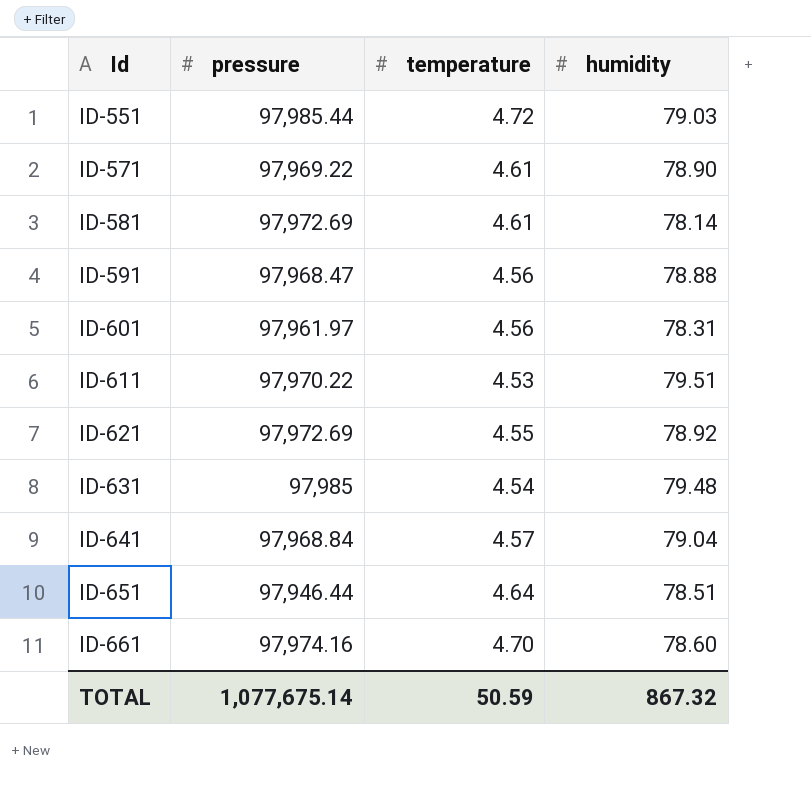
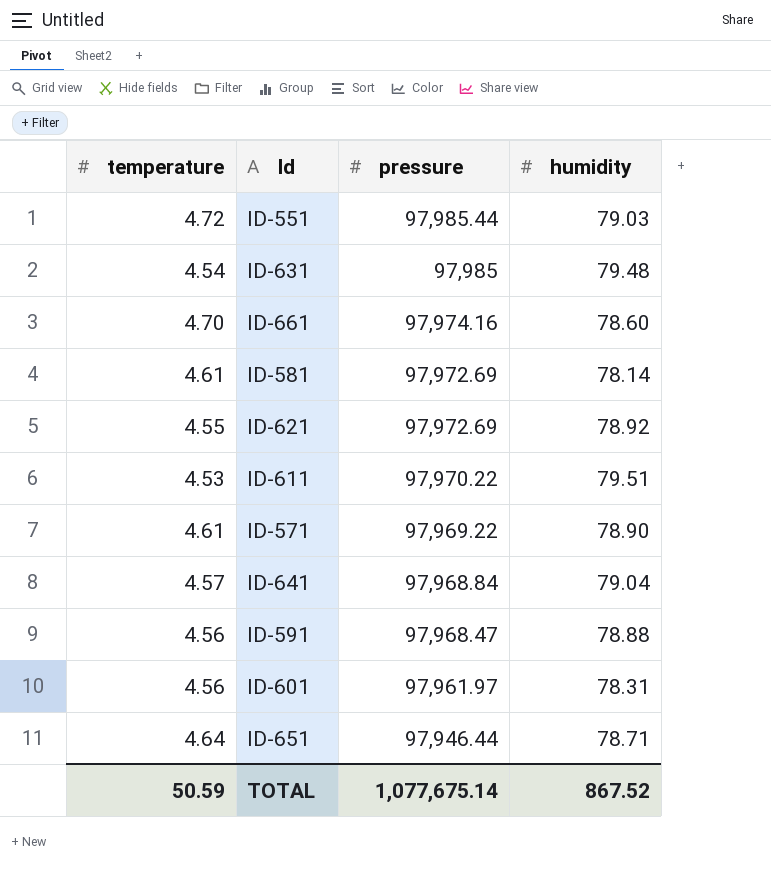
row order: Id ascending -> pressure descending
column temperature | position: 3 -> 1
ID-651 | humidity: 78.51 -> 78.71
TOTAL | humidity: 867.32 -> 867.52

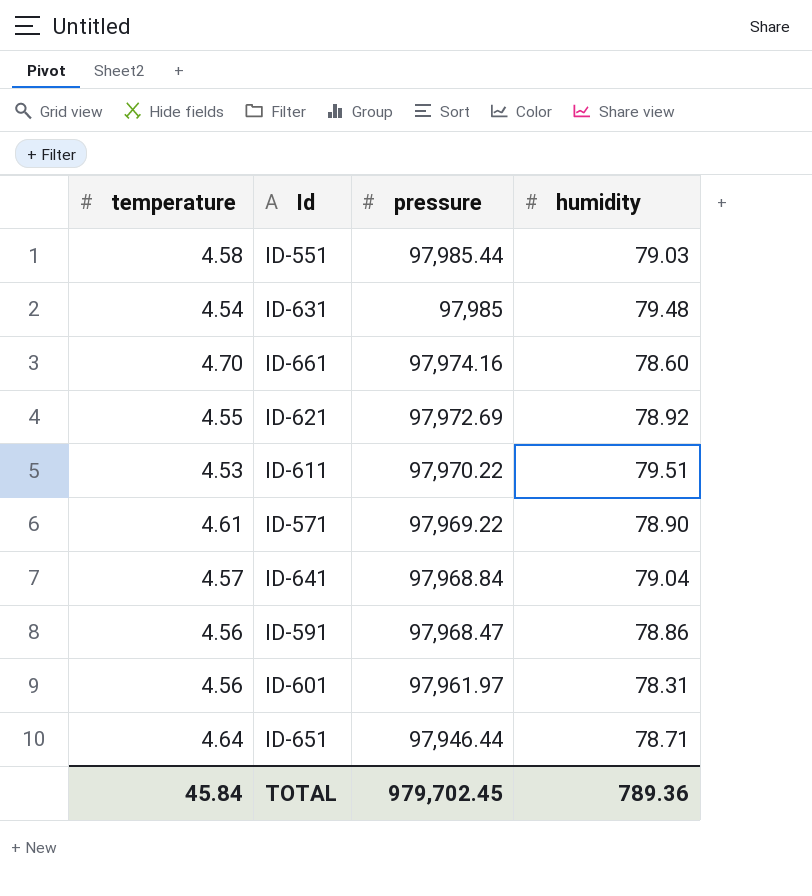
row ID-581: 4.61 | 97,972.69 | 78.14 -> none
ID-551 | temperature: 4.72 -> 4.58
ID-591 | humidity: 78.88 -> 78.86
TOTAL | temperature: 50.59 -> 45.84
TOTAL | pressure: 1,077,675.14 -> 979,702.45
TOTAL | humidity: 867.52 -> 789.36

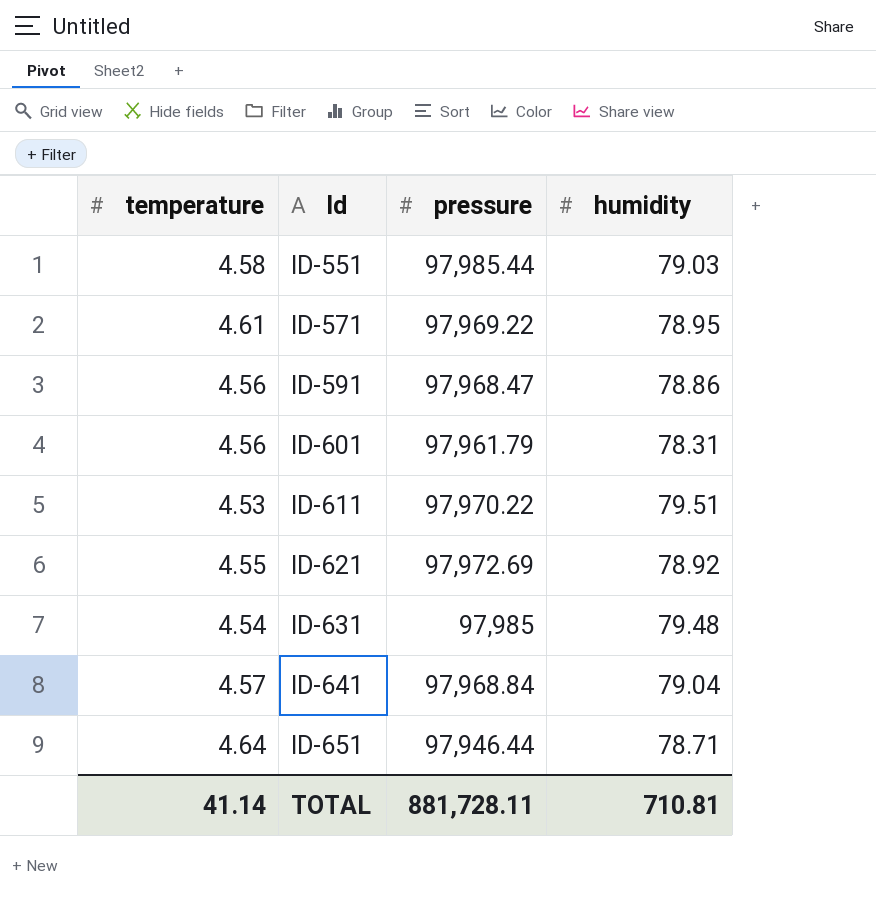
row order: pressure descending -> Id ascending
row ID-661: 4.70 | 97,974.16 | 78.60 -> none
ID-571 | humidity: 78.90 -> 78.95
ID-601 | pressure: 97,961.97 -> 97,961.79
TOTAL | temperature: 45.84 -> 41.14
TOTAL | pressure: 979,702.45 -> 881,728.11
TOTAL | humidity: 789.36 -> 710.81

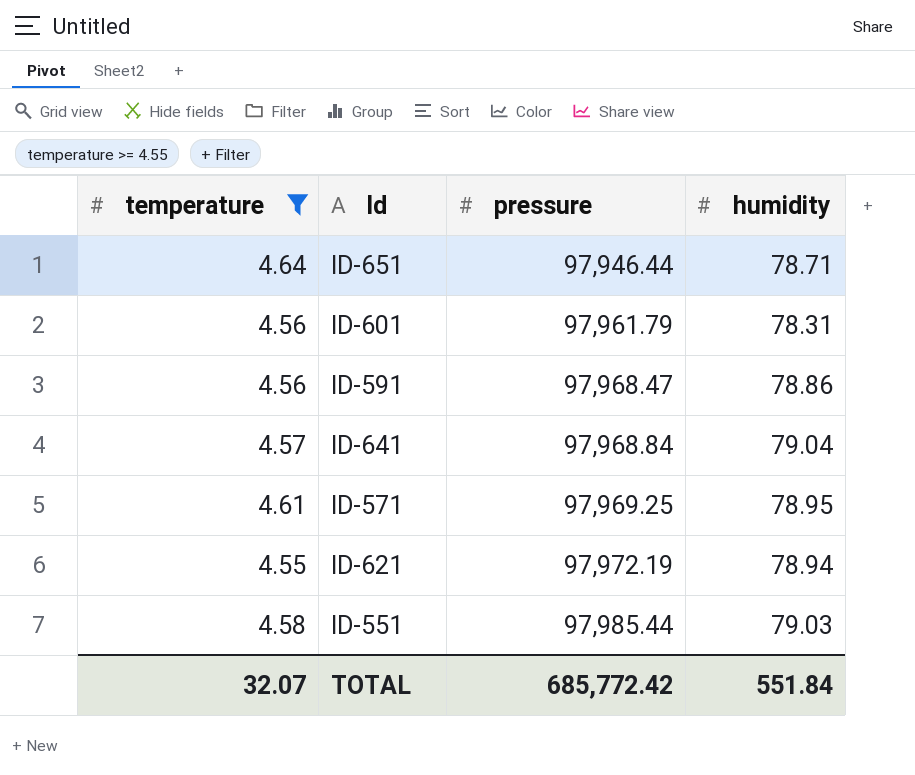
filter: none -> temperature >= 4.55
row order: Id ascending -> pressure ascending
ID-571 | pressure: 97,969.22 -> 97,969.25
ID-621 | pressure: 97,972.69 -> 97,972.19
ID-621 | humidity: 78.92 -> 78.94
TOTAL | temperature: 41.14 -> 32.07
TOTAL | pressure: 881,728.11 -> 685,772.42
TOTAL | humidity: 710.81 -> 551.84

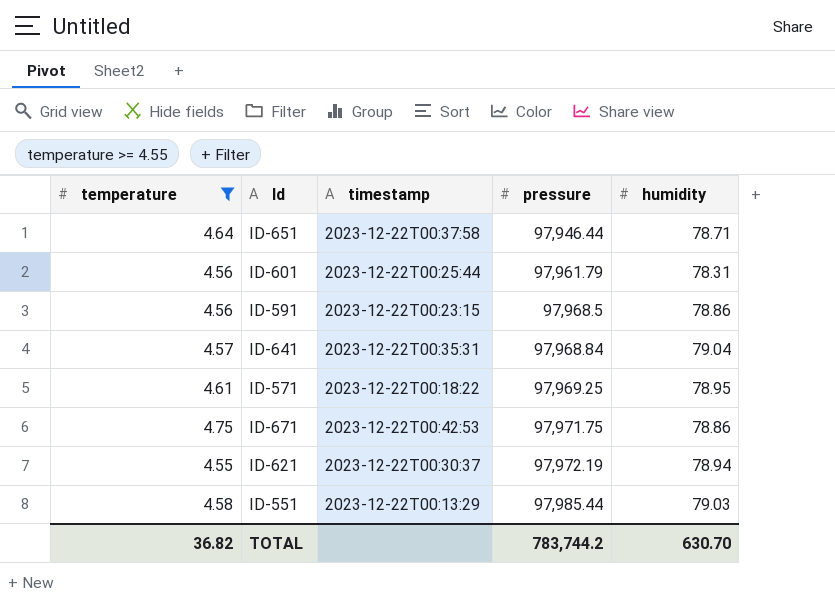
column timestamp | position: none -> 3
ID-591 | pressure: 97,968.47 -> 97,968.5
row ID-671: none -> 4.75 | 2023-12-22T00:42:53 | 97,971.75 | 78.86
TOTAL | temperature: 32.07 -> 36.82
TOTAL | pressure: 685,772.42 -> 783,744.2
TOTAL | humidity: 551.84 -> 630.70

